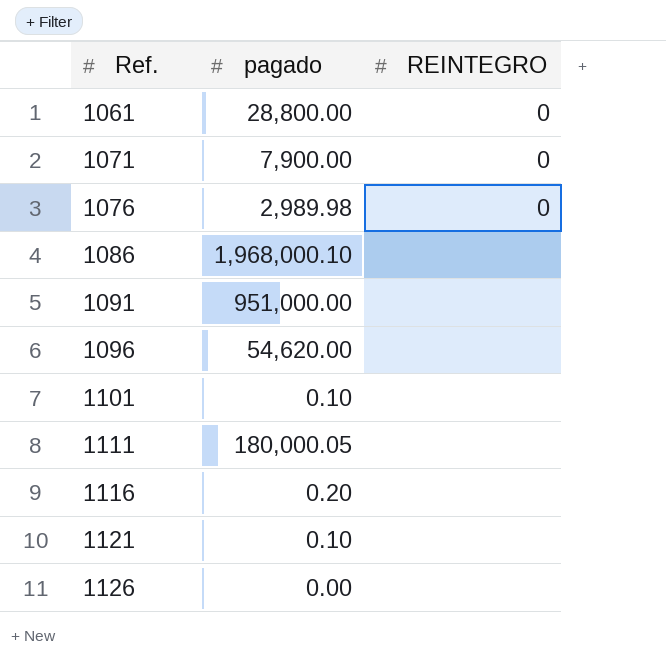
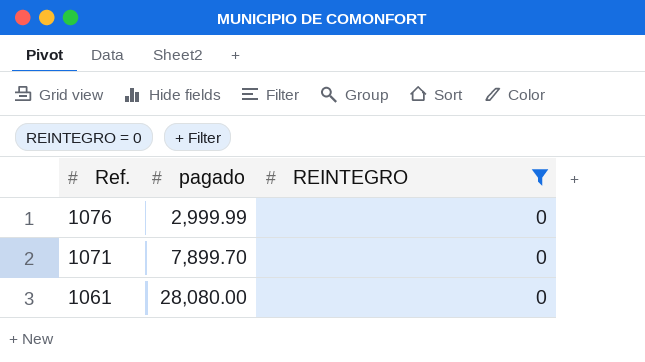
filter: none -> REINTEGRO = 0
row order: Ref. ascending -> Ref. descending
1076 | pagado: 2,989.98 -> 2,999.99
1071 | pagado: 7,900.00 -> 7,899.70
1061 | pagado: 28,800.00 -> 28,080.00

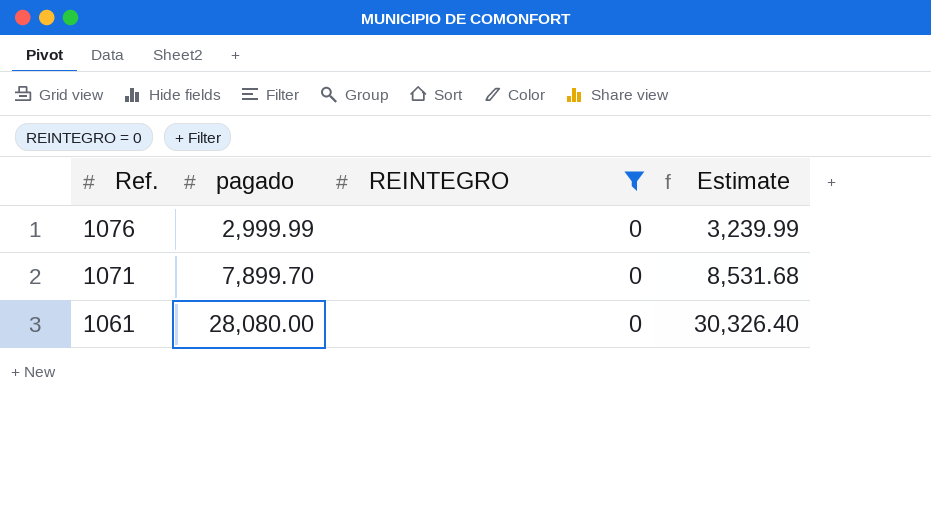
column Estimate | formula: none -> [pagado] * 1.08

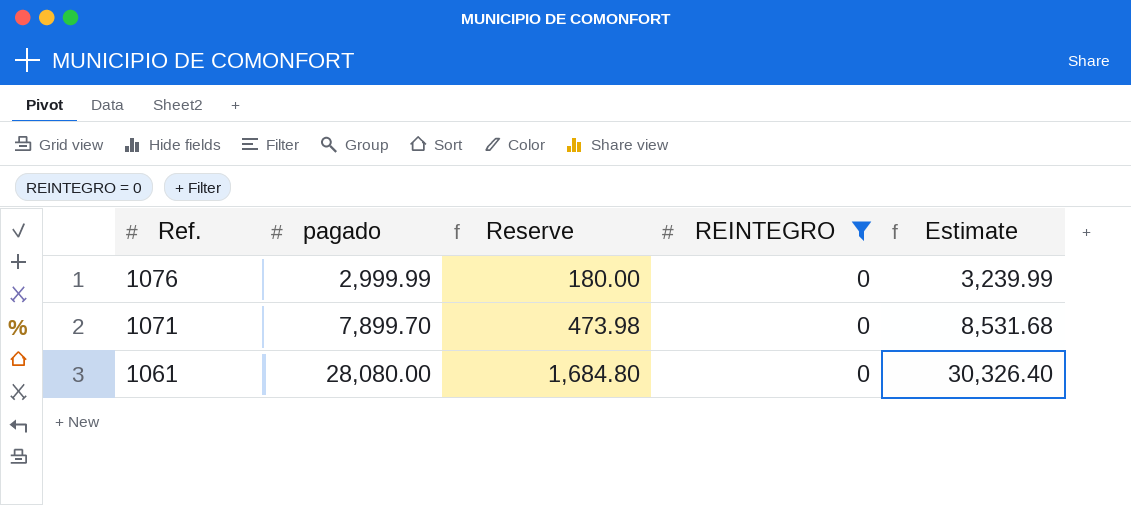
column Reserve | formula: none -> [pagado] * 0.06

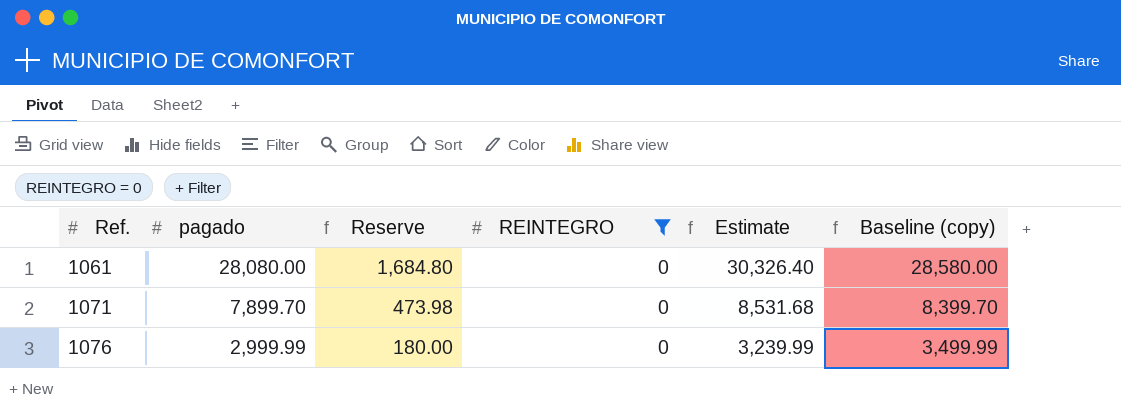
row order: Ref. descending -> Ref. ascending
column Baseline (copy) | formula: none -> [pagado] + 500

